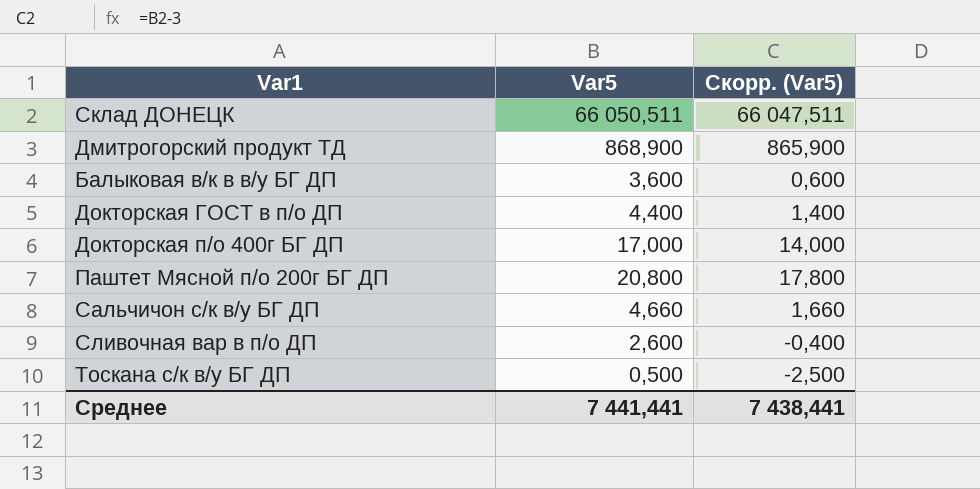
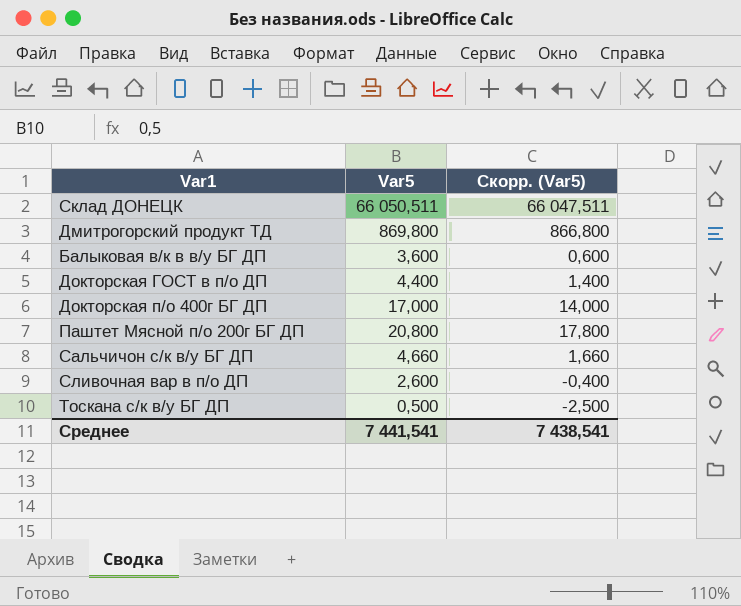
Дмитрогорский продукт ТД | Var5: 868,900 -> 869,800
Дмитрогорский продукт ТД | Скорр. (Var5): 865,900 -> 866,800
Среднее | Var5: 7 441,441 -> 7 441,541
Среднее | Скорр. (Var5): 7 438,441 -> 7 438,541

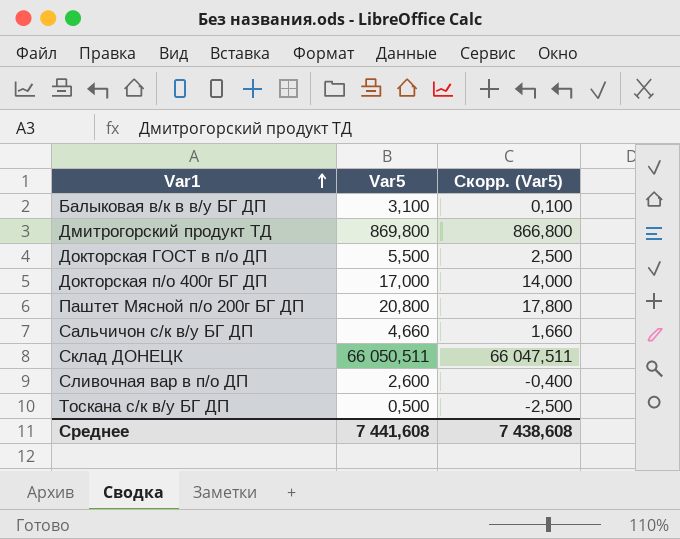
row order: none -> Var1 ascending
Балыковая в/к в в/у БГ ДП | Var5: 3,600 -> 3,100
Балыковая в/к в в/у БГ ДП | Скорр. (Var5): 0,600 -> 0,100
Докторская ГОСТ в п/о ДП | Var5: 4,400 -> 5,500
Докторская ГОСТ в п/о ДП | Скорр. (Var5): 1,400 -> 2,500
Среднее | Var5: 7 441,541 -> 7 441,608
Среднее | Скорр. (Var5): 7 438,541 -> 7 438,608

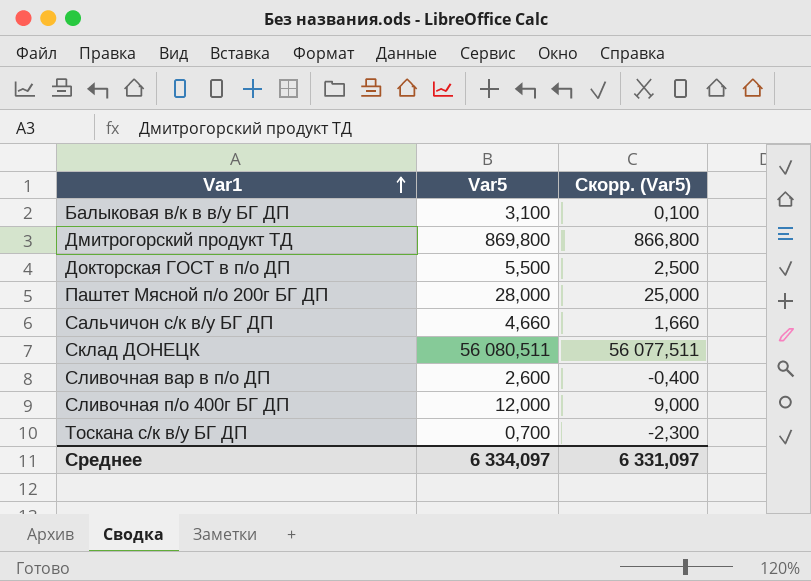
row Докторская п/о 400г БГ ДП: 17,000 | 14,000 -> none
Паштет Мясной п/о 200г БГ ДП | Var5: 20,800 -> 28,000
Паштет Мясной п/о 200г БГ ДП | Скорр. (Var5): 17,800 -> 25,000
Склад ДОНЕЦК | Var5: 66 050,511 -> 56 080,511
Склад ДОНЕЦК | Скорр. (Var5): 66 047,511 -> 56 077,511
row Сливочная п/о 400г БГ ДП: none -> 12,000 | 9,000
Тоскана с/к в/у БГ ДП | Var5: 0,500 -> 0,700
Тоскана с/к в/у БГ ДП | Скорр. (Var5): -2,500 -> -2,300
Среднее | Var5: 7 441,608 -> 6 334,097
Среднее | Скорр. (Var5): 7 438,608 -> 6 331,097

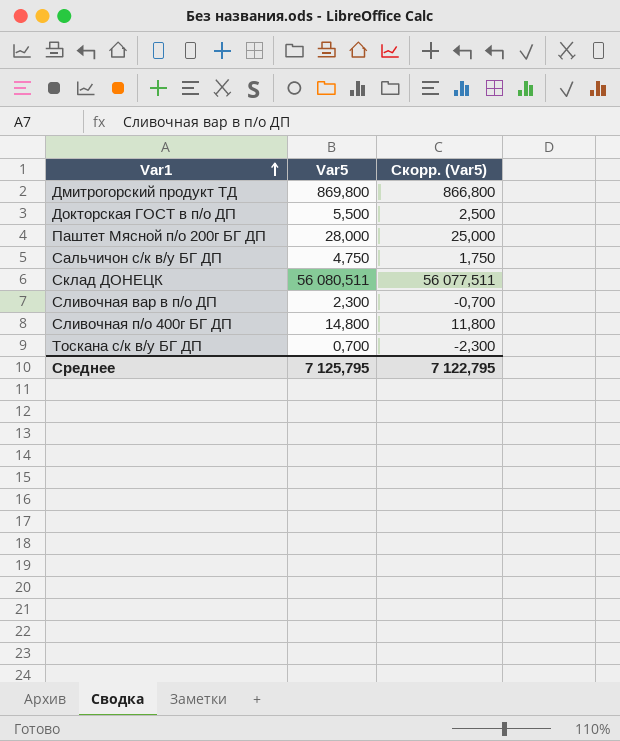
row Балыковая в/к в в/у БГ ДП: 3,100 | 0,100 -> none
Сальчичон с/к в/у БГ ДП | Var5: 4,660 -> 4,750
Сальчичон с/к в/у БГ ДП | Скорр. (Var5): 1,660 -> 1,750
Сливочная вар в п/о ДП | Var5: 2,600 -> 2,300
Сливочная вар в п/о ДП | Скорр. (Var5): -0,400 -> -0,700
Сливочная п/о 400г БГ ДП | Var5: 12,000 -> 14,800
Сливочная п/о 400г БГ ДП | Скорр. (Var5): 9,000 -> 11,800
Среднее | Var5: 6 334,097 -> 7 125,795
Среднее | Скорр. (Var5): 6 331,097 -> 7 122,795

